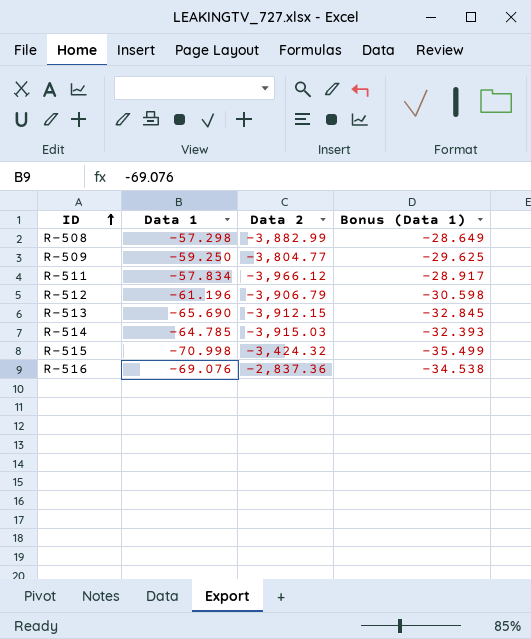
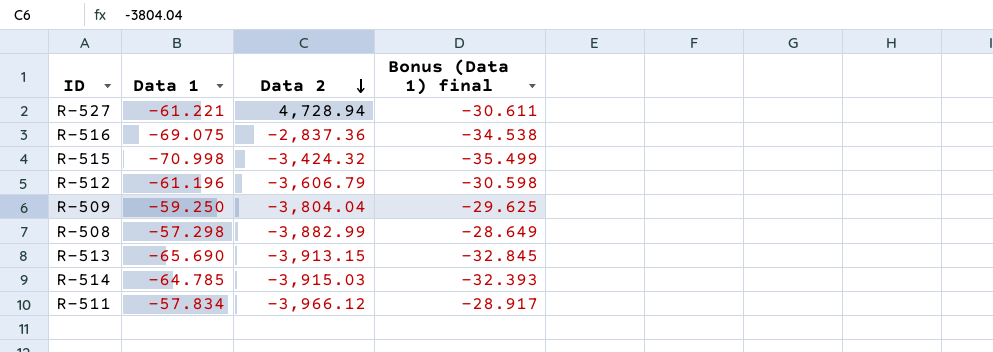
row order: ID ascending -> Data 2 descending
column name: Bonus (Data 1) -> Bonus (Data 1) final
row R-527: none -> -61.221 | 4,728.94 | -30.611
R-516 | Data 1: -69.076 -> -69.075
R-512 | Data 2: -3,906.79 -> -3,606.79
R-509 | Data 2: -3,804.77 -> -3,804.04
R-513 | Data 2: -3,912.15 -> -3,913.15

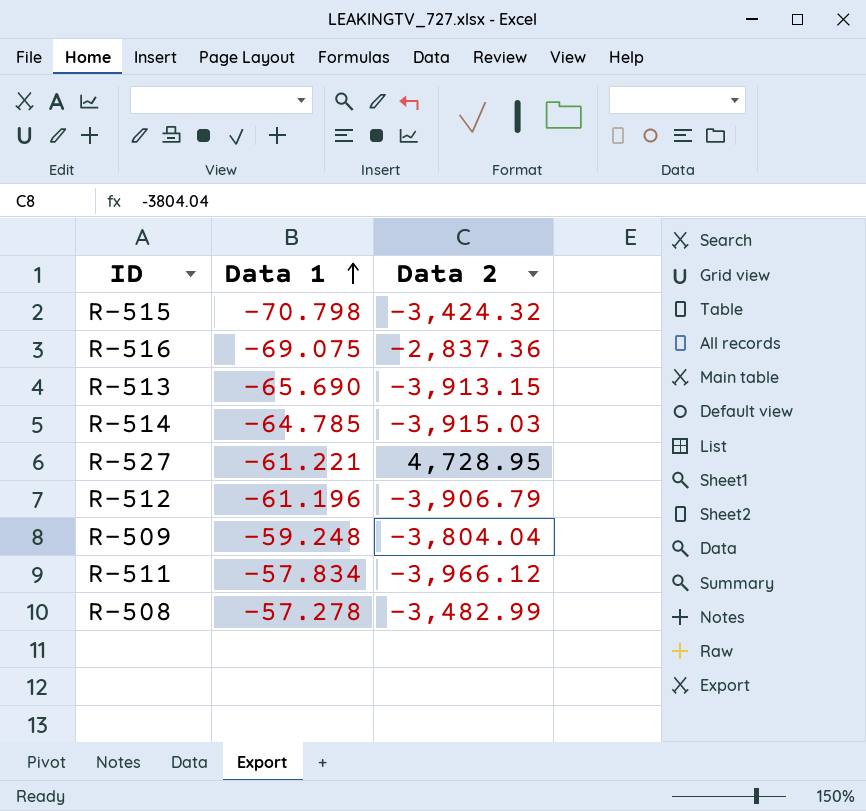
row order: Data 2 descending -> Data 1 ascending
column Bonus (Data 1) final | formula: [Data 1] * 0.5 -> none
R-515 | Data 1: -70.998 -> -70.798
R-527 | Data 2: 4,728.94 -> 4,728.95
R-512 | Data 2: -3,606.79 -> -3,906.79
R-509 | Data 1: -59.250 -> -59.248
R-508 | Data 1: -57.298 -> -57.278
R-508 | Data 2: -3,882.99 -> -3,482.99

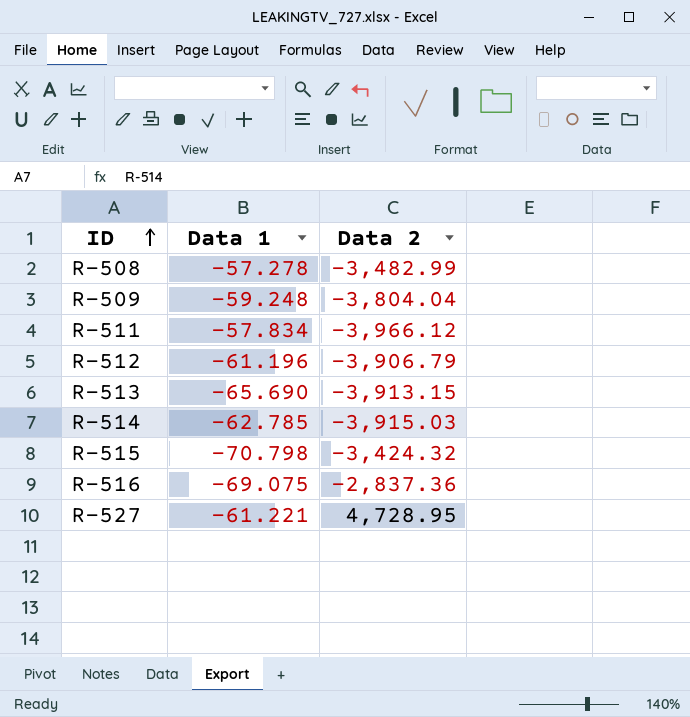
row order: Data 1 ascending -> ID ascending
R-514 | Data 1: -64.785 -> -62.785

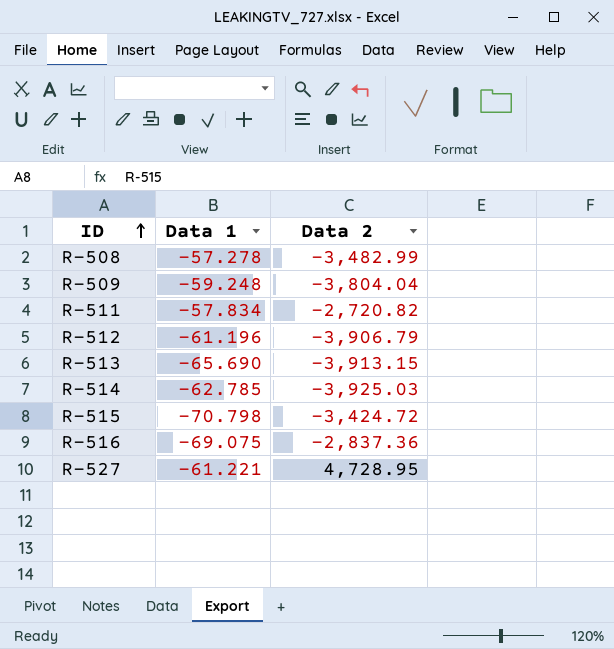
R-511 | Data 2: -3,966.12 -> -2,720.82
R-514 | Data 2: -3,915.03 -> -3,925.03
R-515 | Data 2: -3,424.32 -> -3,424.72

